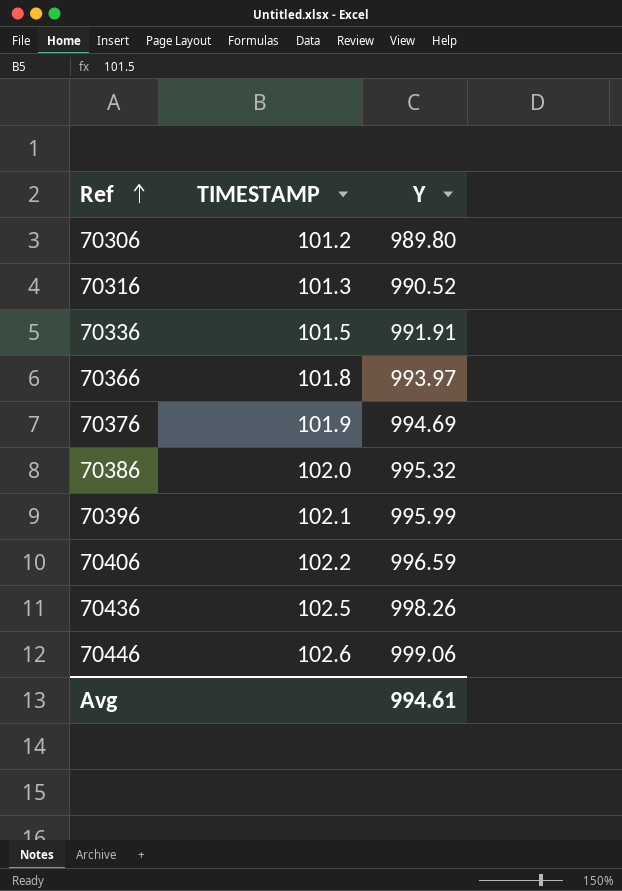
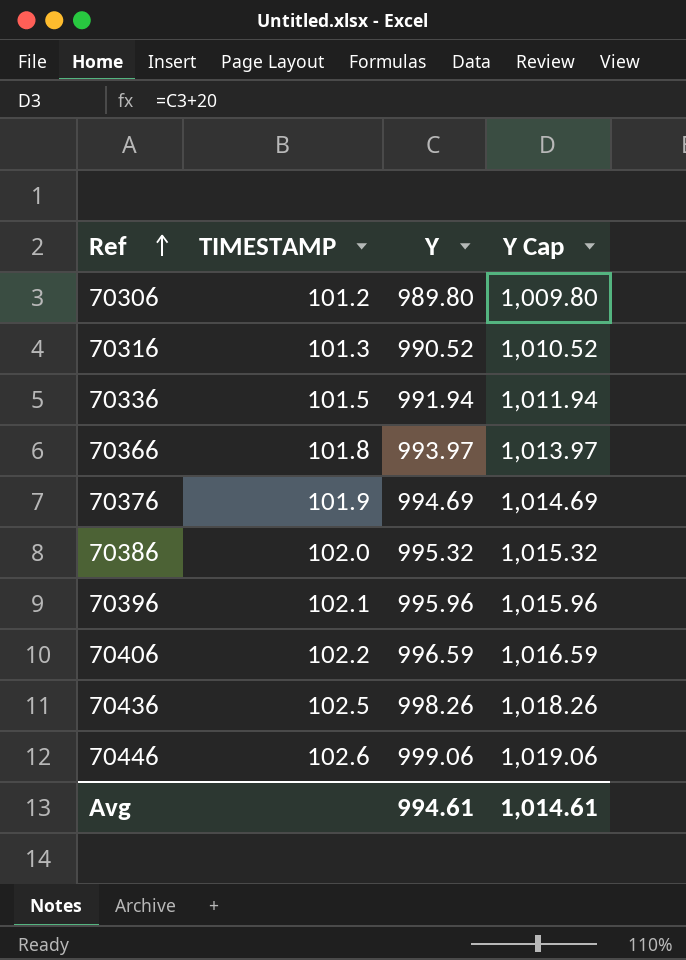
column Y Cap | formula: none -> [Y] + 20
70336 | Y: 991.91 -> 991.94
70396 | Y: 995.99 -> 995.96

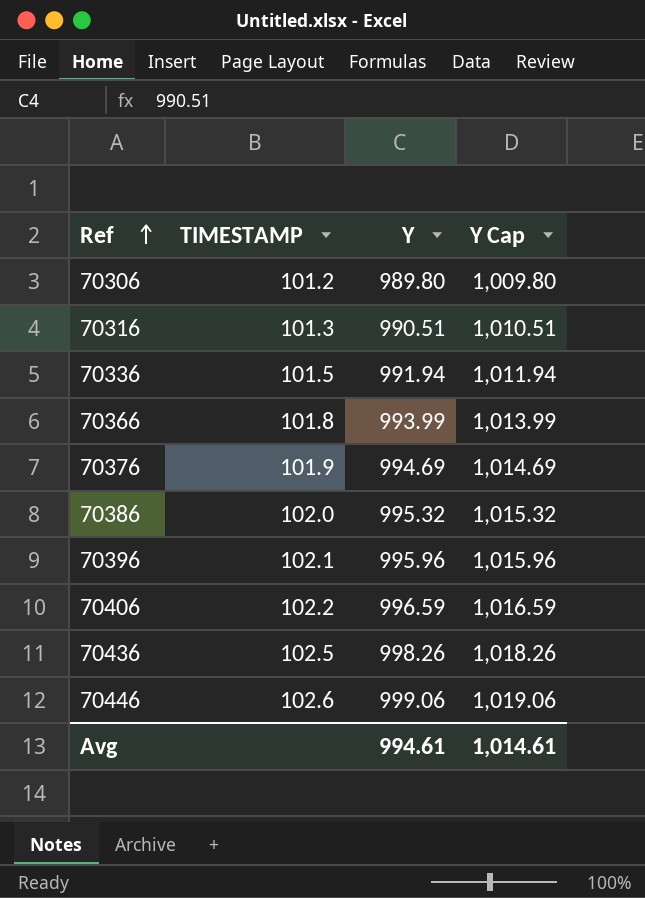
70316 | Y: 990.52 -> 990.51
70316 | Y Cap: 1,010.52 -> 1,010.51
70366 | Y: 993.97 -> 993.99
70366 | Y Cap: 1,013.97 -> 1,013.99

